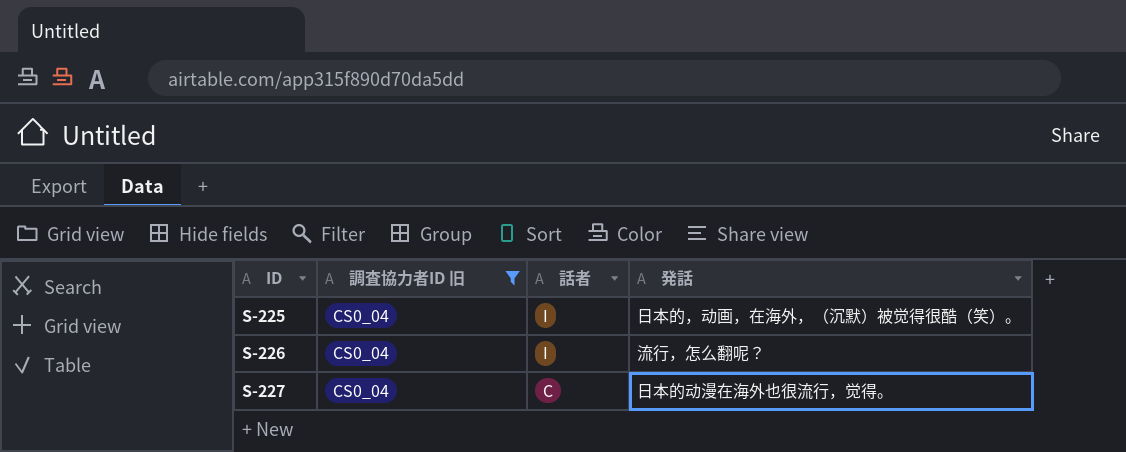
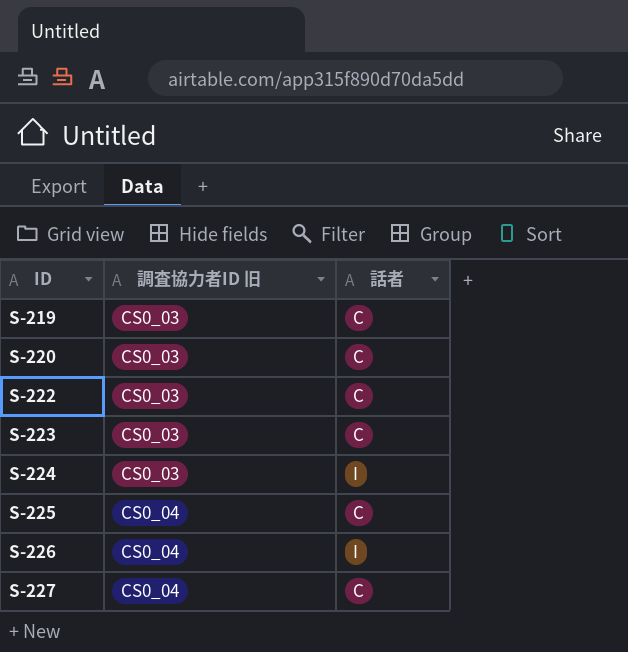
filter: 調査協力者ID 旧 = CS0_04 -> none
column 発話 | position: 4 -> none
S-225 | 話者: I -> C

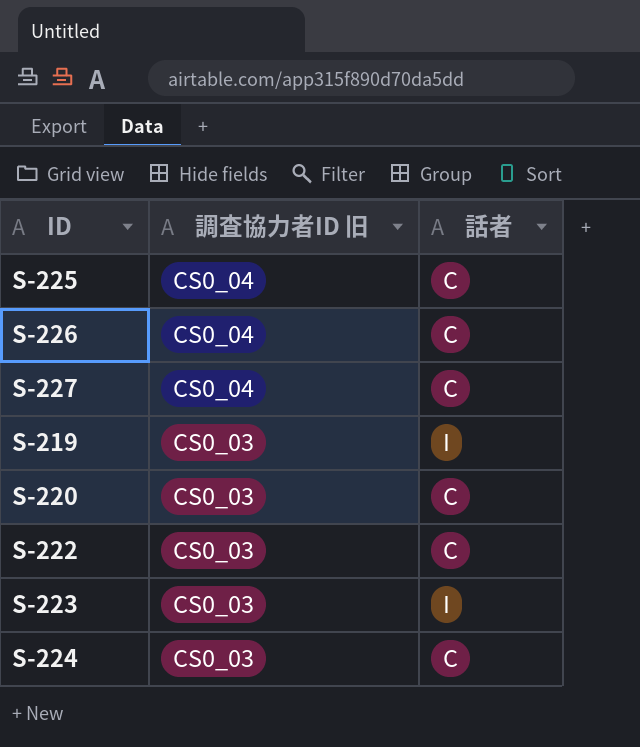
row order: ID ascending -> 調査協力者ID 旧 descending
S-226 | 話者: I -> C
S-219 | 話者: C -> I
S-223 | 話者: C -> I
S-224 | 話者: I -> C

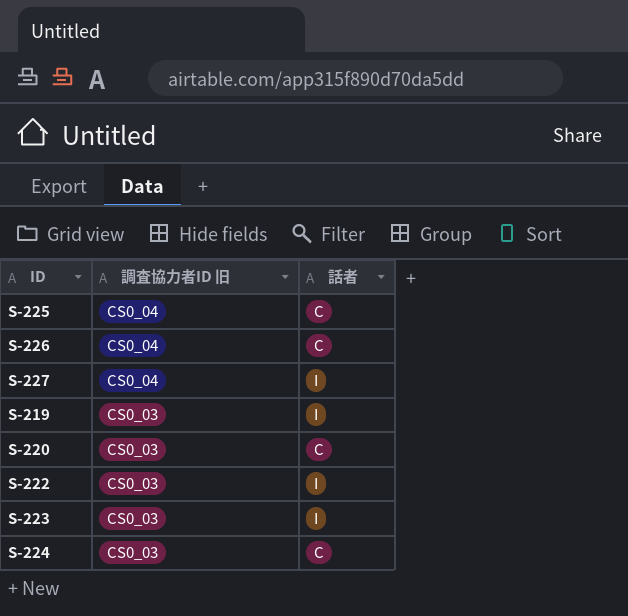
S-227 | 話者: C -> I
S-222 | 話者: C -> I

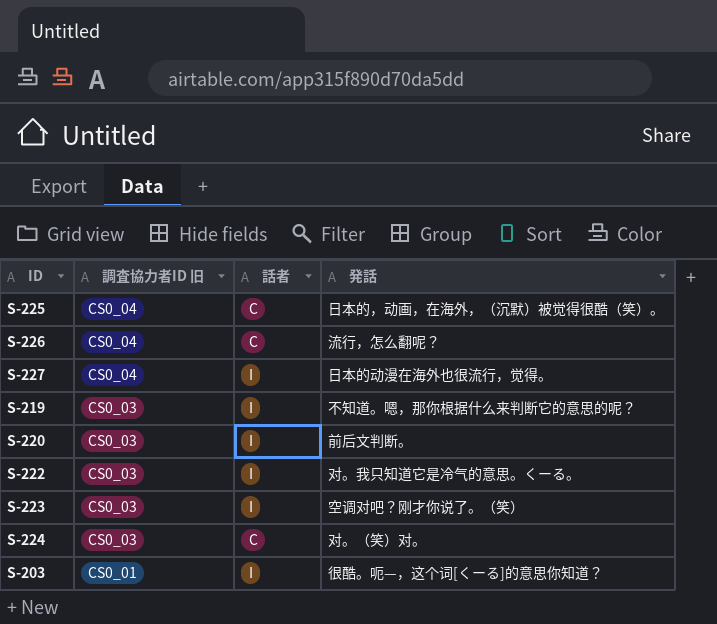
column 発話 | position: none -> 4
S-220 | 話者: C -> I
row S-203: none -> CS0_01 | I | 很酷。呃—，这个词[くーる]的意思你知道？

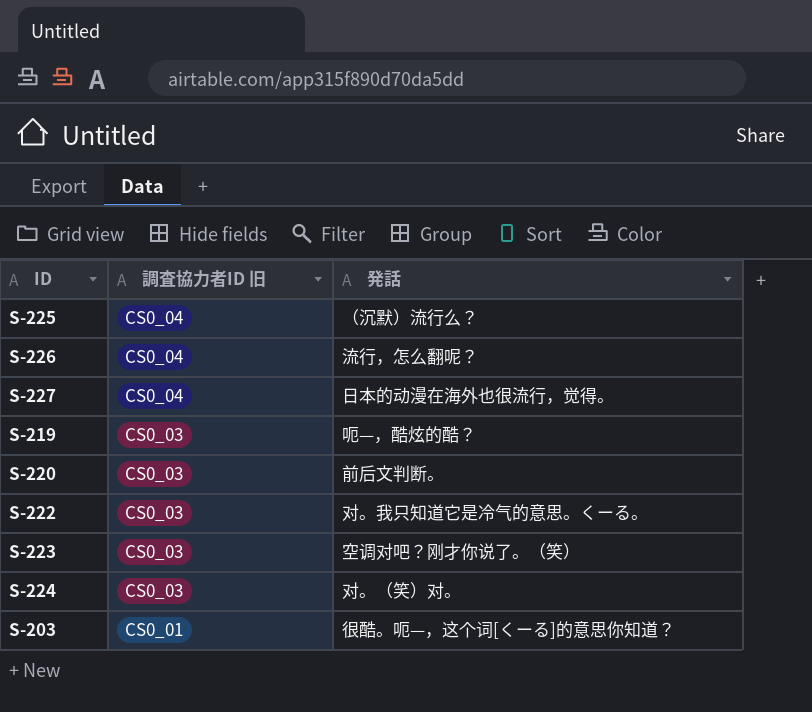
column 話者 | position: 3 -> none
S-225 | 発話: 日本的，动画，在海外，（沉默）被觉得很酷（笑）。 -> （沉默）流行么？
S-219 | 発話: 不知道。嗯，那你根据什么来判断它的意思的呢？ -> 呃—，酷炫的酷？

